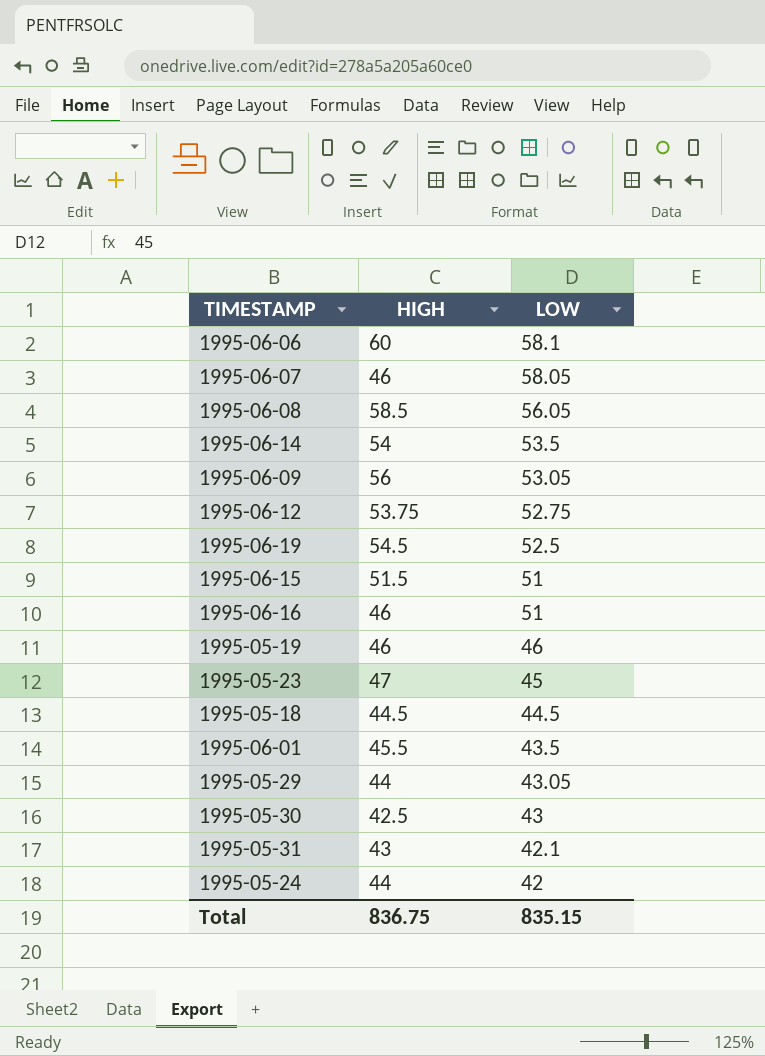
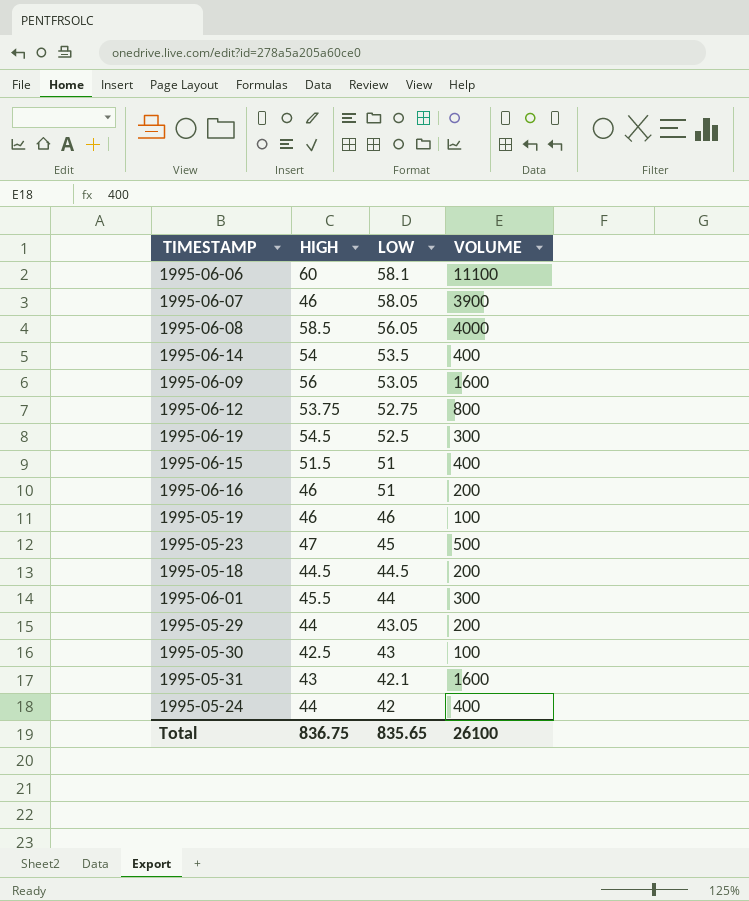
column VOLUME | position: none -> 4
1995-06-01 | LOW: 43.5 -> 44
Total | LOW: 835.15 -> 835.65

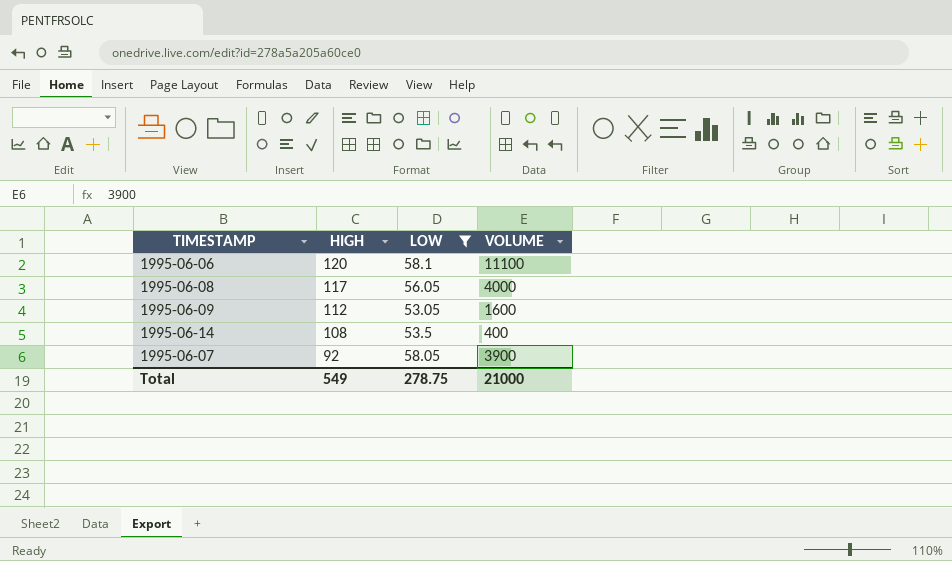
filter: none -> LOW >= 53.05
row order: LOW descending -> HIGH descending
1995-06-06 | HIGH: 60 -> 120
1995-06-08 | HIGH: 58.5 -> 117
1995-06-09 | HIGH: 56 -> 112
1995-06-14 | HIGH: 54 -> 108
1995-06-07 | HIGH: 46 -> 92
Total | HIGH: 836.75 -> 549
Total | LOW: 835.65 -> 278.75
Total | VOLUME: 26100 -> 21000

